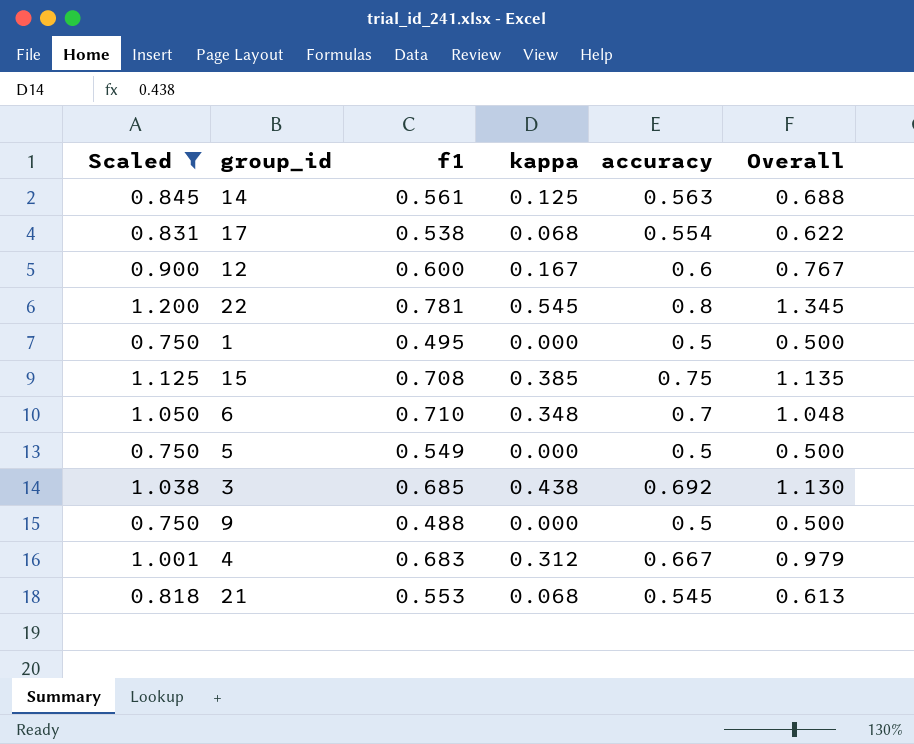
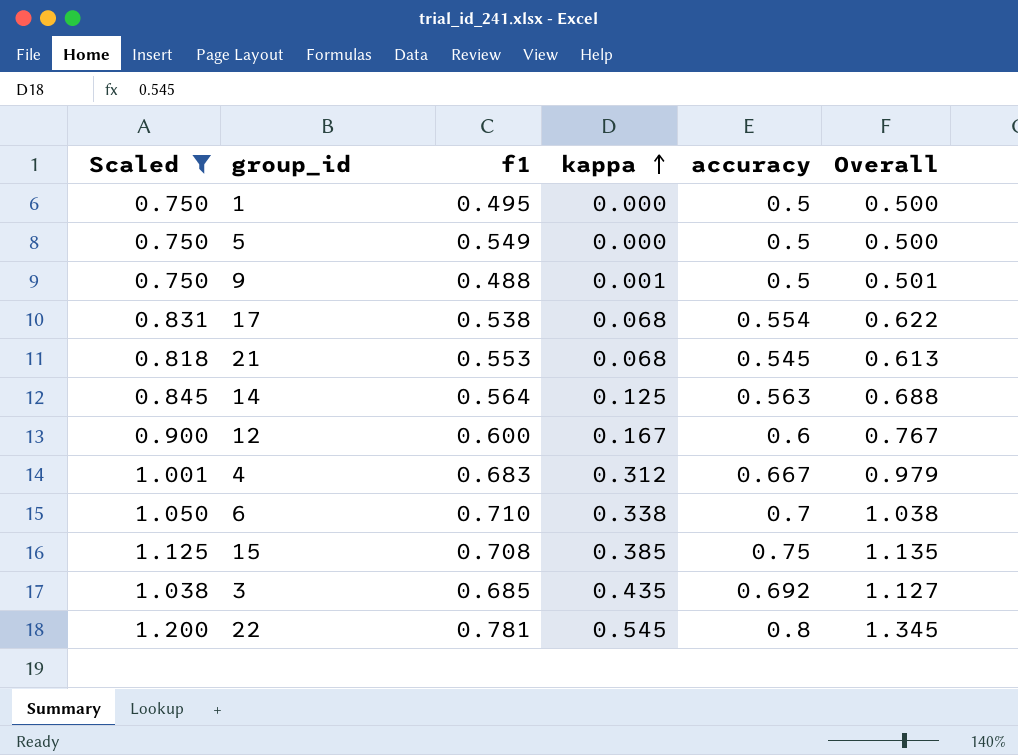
row order: none -> kappa ascending
9 | kappa: 0.000 -> 0.001
9 | Overall: 0.500 -> 0.501
14 | f1: 0.561 -> 0.564
6 | kappa: 0.348 -> 0.338
6 | Overall: 1.048 -> 1.038
3 | kappa: 0.438 -> 0.435
3 | Overall: 1.130 -> 1.127

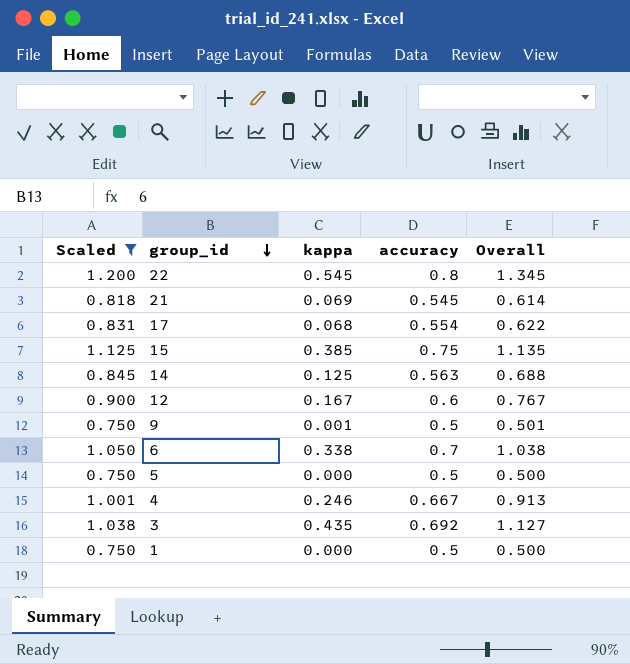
row order: kappa ascending -> group_id descending
column f1 | position: 3 -> none
21 | kappa: 0.068 -> 0.069
21 | Overall: 0.613 -> 0.614
4 | kappa: 0.312 -> 0.246
4 | Overall: 0.979 -> 0.913

